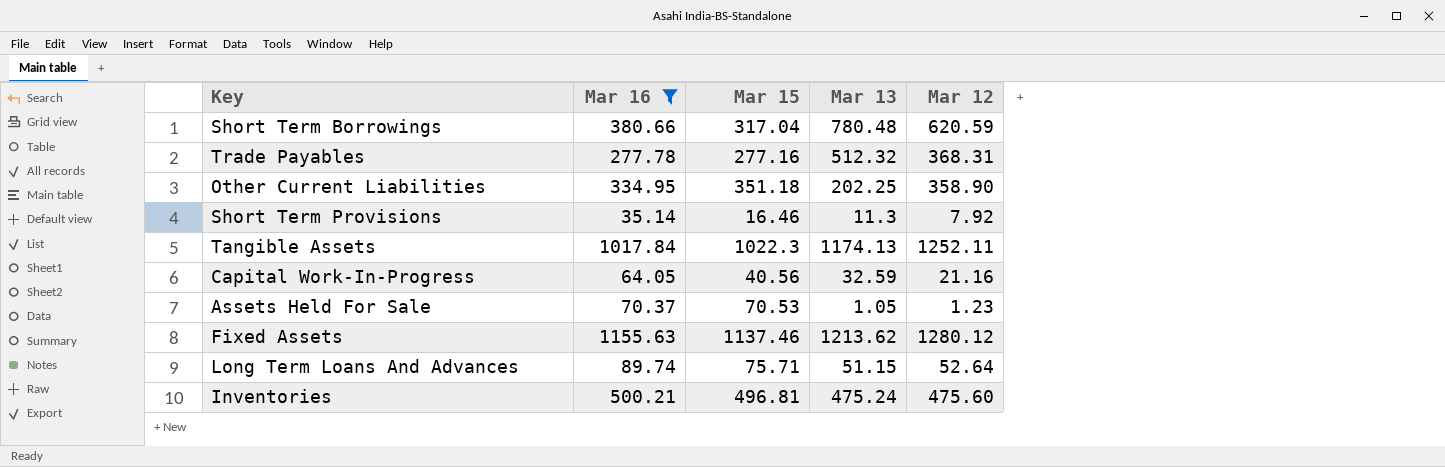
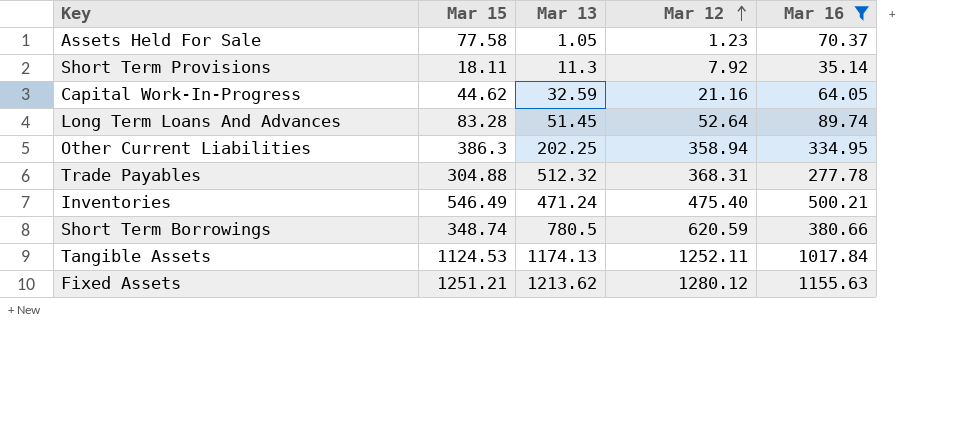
row order: none -> Mar 12 ascending
column Mar 16 | position: 2 -> 5
Assets Held For Sale | Mar 15: 70.53 -> 77.58
Short Term Provisions | Mar 15: 16.46 -> 18.11
Capital Work-In-Progress | Mar 15: 40.56 -> 44.62
Long Term Loans And Advances | Mar 15: 75.71 -> 83.28
Long Term Loans And Advances | Mar 13: 51.15 -> 51.45
Other Current Liabilities | Mar 15: 351.18 -> 386.3
Other Current Liabilities | Mar 12: 358.90 -> 358.94
Trade Payables | Mar 15: 277.16 -> 304.88
Inventories | Mar 15: 496.81 -> 546.49
Inventories | Mar 13: 475.24 -> 471.24
Inventories | Mar 12: 475.60 -> 475.40
Short Term Borrowings | Mar 15: 317.04 -> 348.74
Short Term Borrowings | Mar 13: 780.48 -> 780.5
Tangible Assets | Mar 15: 1022.3 -> 1124.53
Fixed Assets | Mar 15: 1137.46 -> 1251.21

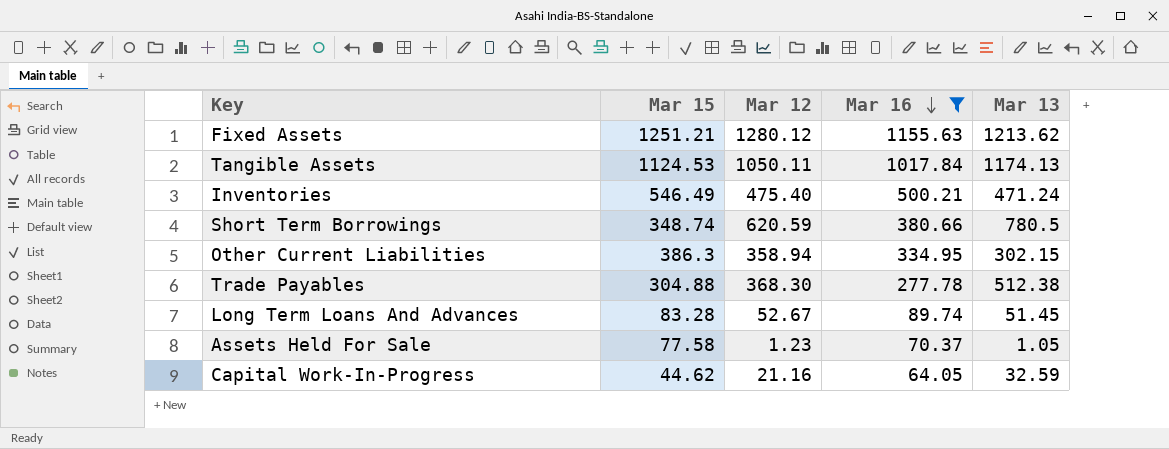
row order: Mar 12 ascending -> Mar 16 descending
column Mar 13 | position: 3 -> 5
row Short Term Provisions: 18.11 | 11.3 | 7.92 | 35.14 -> none
Tangible Assets | Mar 12: 1252.11 -> 1050.11
Other Current Liabilities | Mar 13: 202.25 -> 302.15
Trade Payables | Mar 12: 368.31 -> 368.30
Trade Payables | Mar 13: 512.32 -> 512.38
Long Term Loans And Advances | Mar 12: 52.64 -> 52.67

